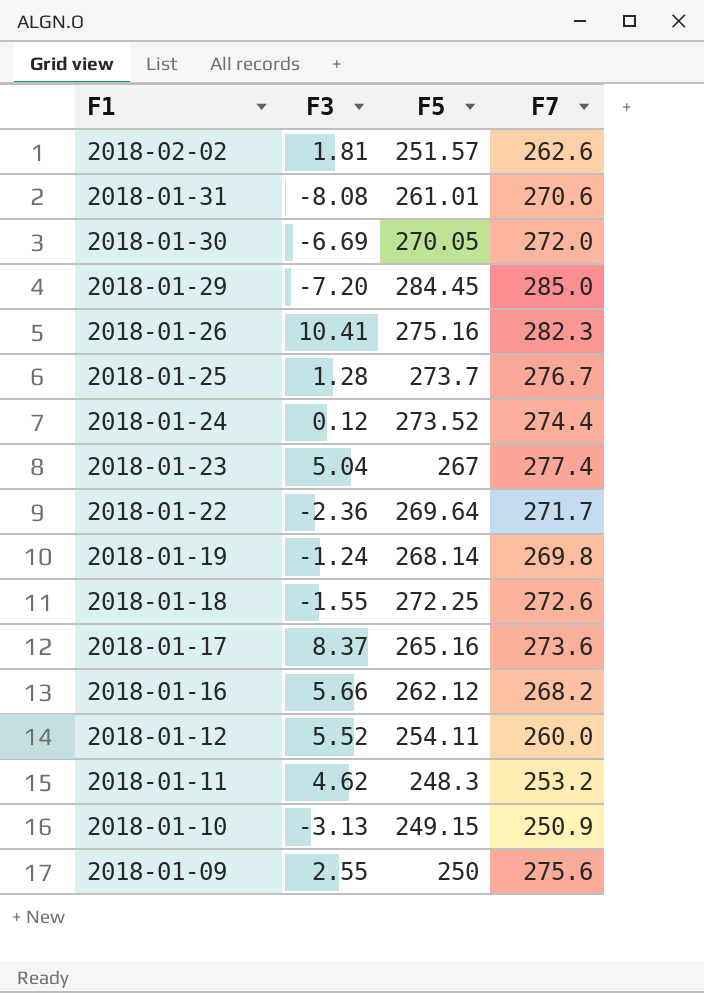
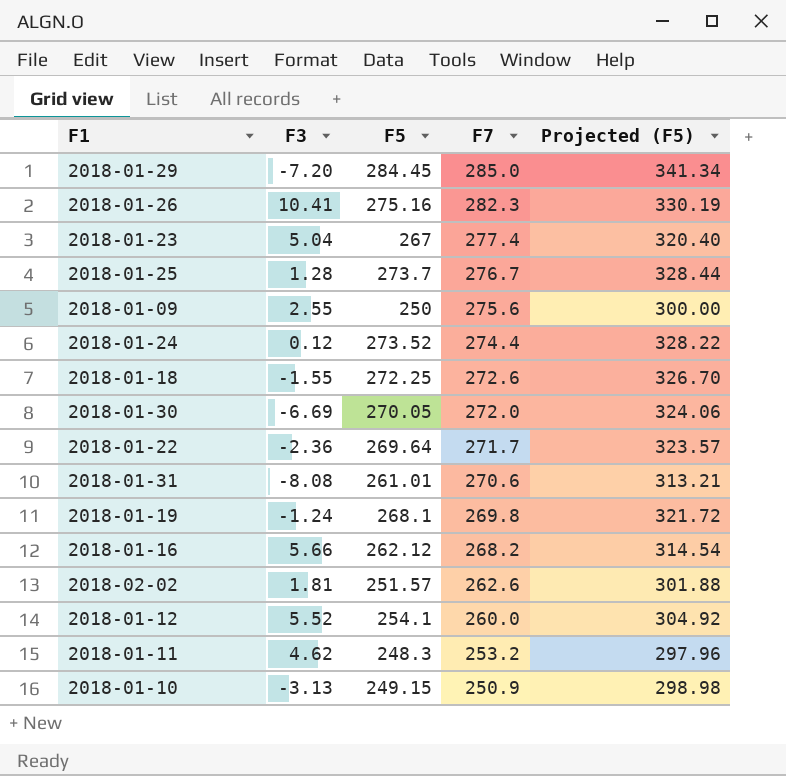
row order: F1 descending -> F7 descending
column Projected (F5) | formula: none -> [F5] * 1.2
row 2018-01-17: 8.37 | 265.16 | 273.6 -> none
2018-01-19 | F5: 268.14 -> 268.1
2018-01-12 | F5: 254.11 -> 254.1

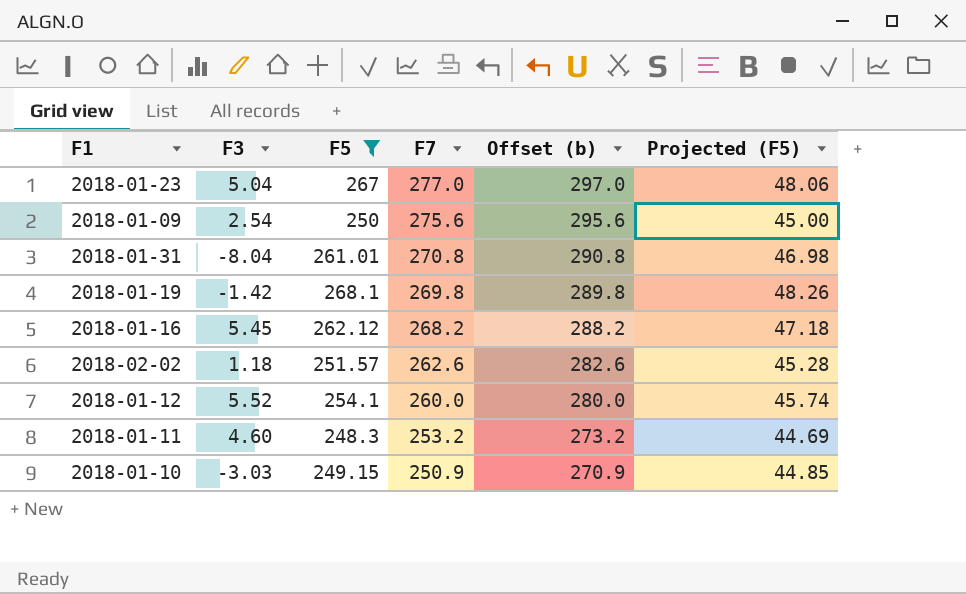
filter: none -> F5 <= 268.1
column Offset (b) | formula: none -> [F7] + 20
column Projected (F5) | formula: [F5] * 1.2 -> [F5] * 0.18
2018-01-23 | F7: 277.4 -> 277.0
2018-01-09 | F3: 2.55 -> 2.54
2018-01-31 | F3: -8.08 -> -8.04
2018-01-31 | F7: 270.6 -> 270.8
2018-01-19 | F3: -1.24 -> -1.42
2018-01-16 | F3: 5.66 -> 5.45
2018-02-02 | F3: 1.81 -> 1.18
2018-01-11 | F3: 4.62 -> 4.60
2018-01-10 | F3: -3.13 -> -3.03

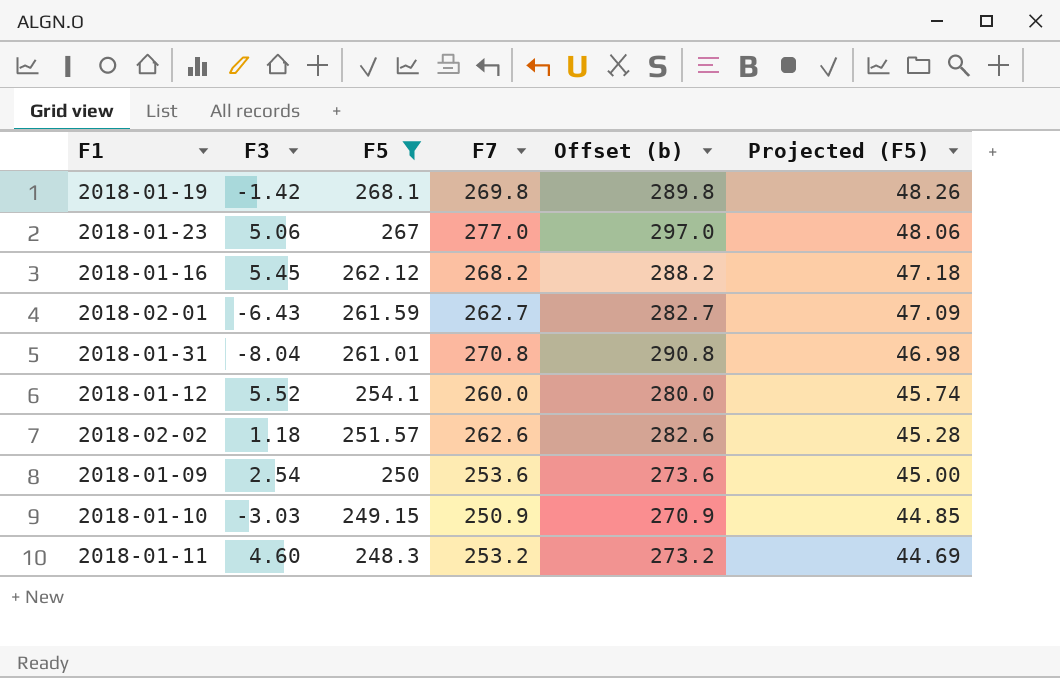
row order: F7 descending -> F5 descending
2018-01-23 | F3: 5.04 -> 5.06
row 2018-02-01: none -> -6.43 | 261.59 | 262.7 | 282.7 | 47.09
2018-01-09 | F7: 275.6 -> 253.6
2018-01-09 | Offset (b): 295.6 -> 273.6

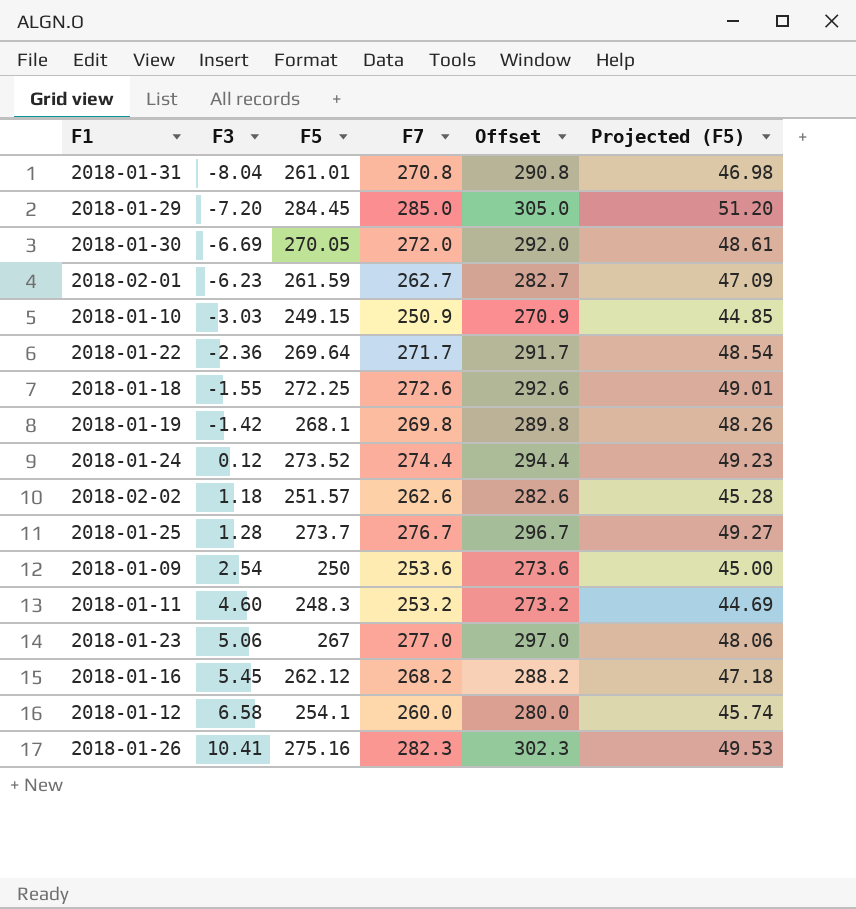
filter: F5 <= 268.1 -> none
row order: F5 descending -> F3 ascending
column name: Offset (b) -> Offset
2018-02-01 | F3: -6.43 -> -6.23
2018-01-12 | F3: 5.52 -> 6.58

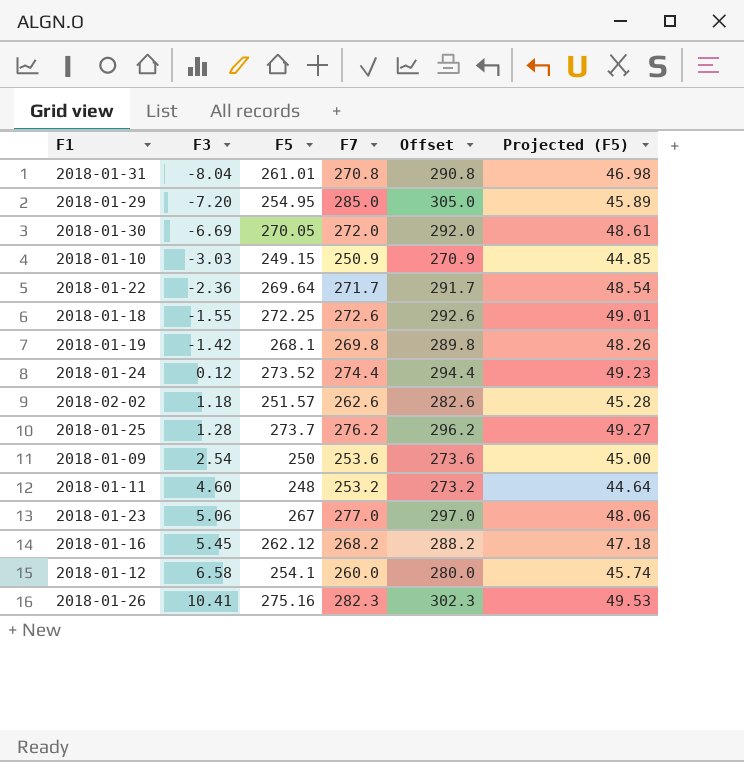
row 2018-02-01: -6.23 | 261.59 | 262.7 | 282.7 | 47.09 -> none
2018-01-29 | F5: 284.45 -> 254.95
2018-01-29 | Projected (F5): 51.20 -> 45.89
2018-01-25 | F7: 276.7 -> 276.2
2018-01-25 | Offset: 296.7 -> 296.2
2018-01-11 | F5: 248.3 -> 248
2018-01-11 | Projected (F5): 44.69 -> 44.64

